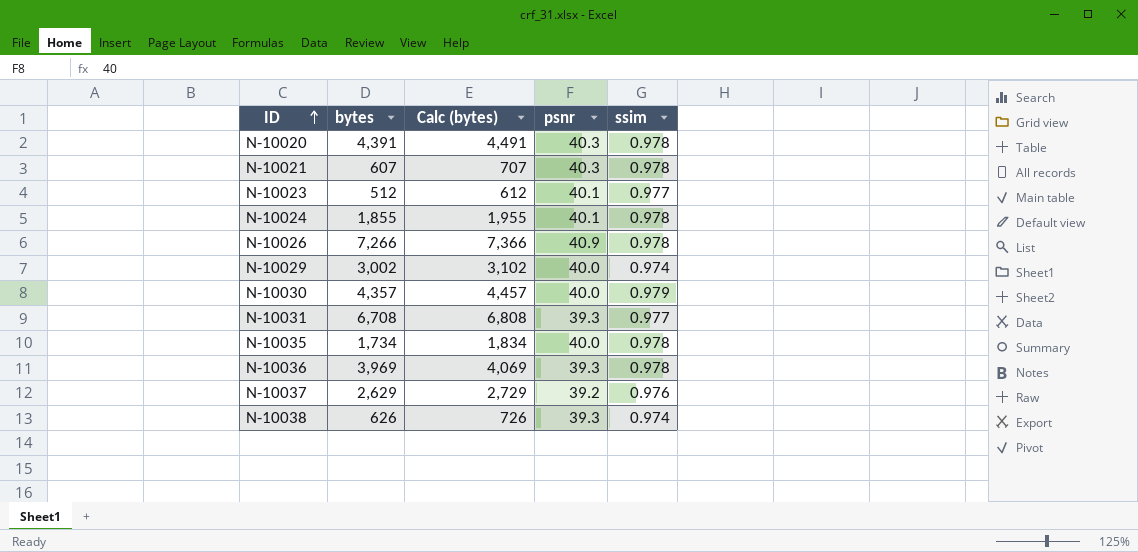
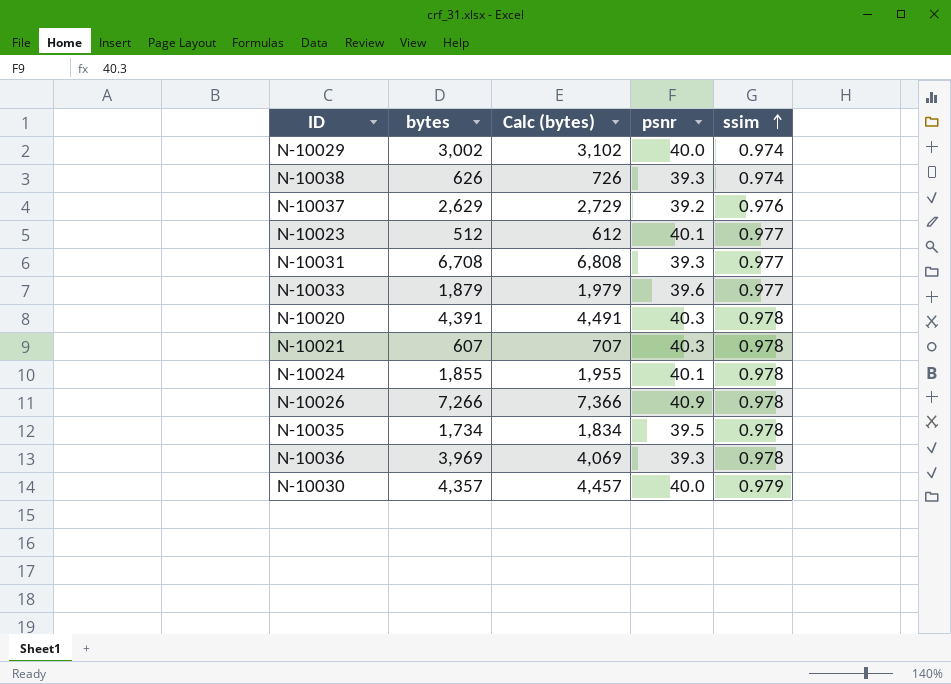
row order: ID ascending -> ssim ascending
row N-10033: none -> 1,879 | 1,979 | 39.6 | 0.977
N-10035 | psnr: 40.0 -> 39.5

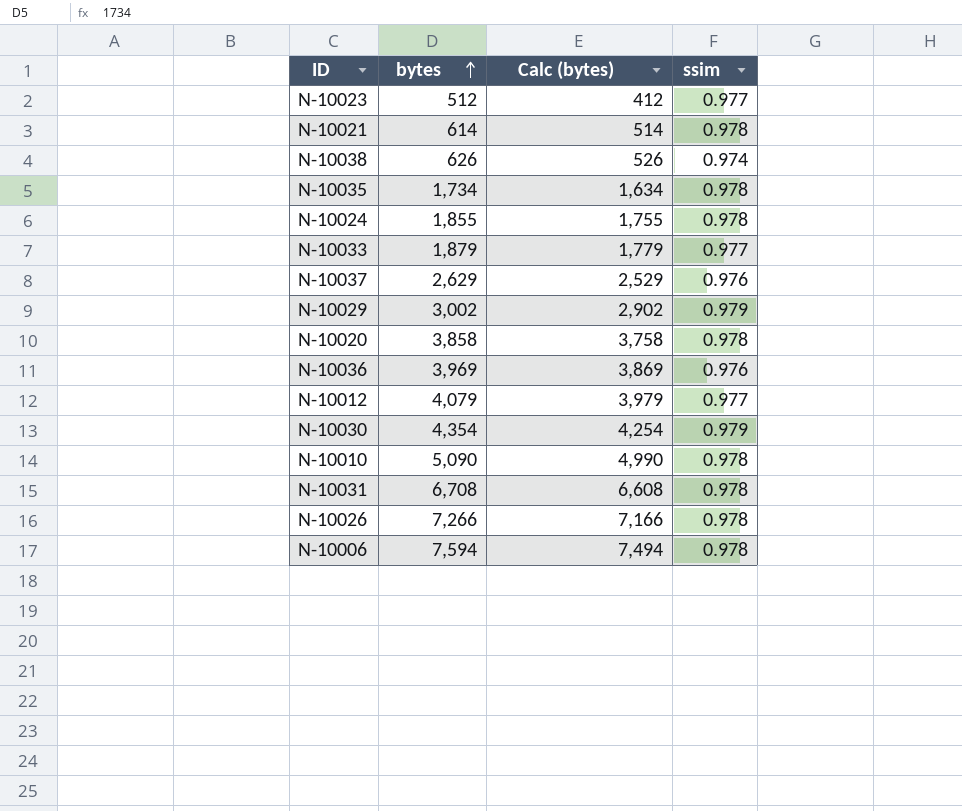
row order: ssim ascending -> bytes ascending
column psnr | position: 4 -> none
column Calc (bytes) | formula: [bytes] + 100 -> [bytes] - 100
N-10021 | bytes: 607 -> 614
N-10029 | ssim: 0.974 -> 0.979
N-10020 | bytes: 4,391 -> 3,858
N-10036 | ssim: 0.978 -> 0.976
row N-10012: none -> 4,079 | 3,979 | 0.977
N-10030 | bytes: 4,357 -> 4,354
row N-10010: none -> 5,090 | 4,990 | 0.978
N-10031 | ssim: 0.977 -> 0.978
row N-10006: none -> 7,594 | 7,494 | 0.978

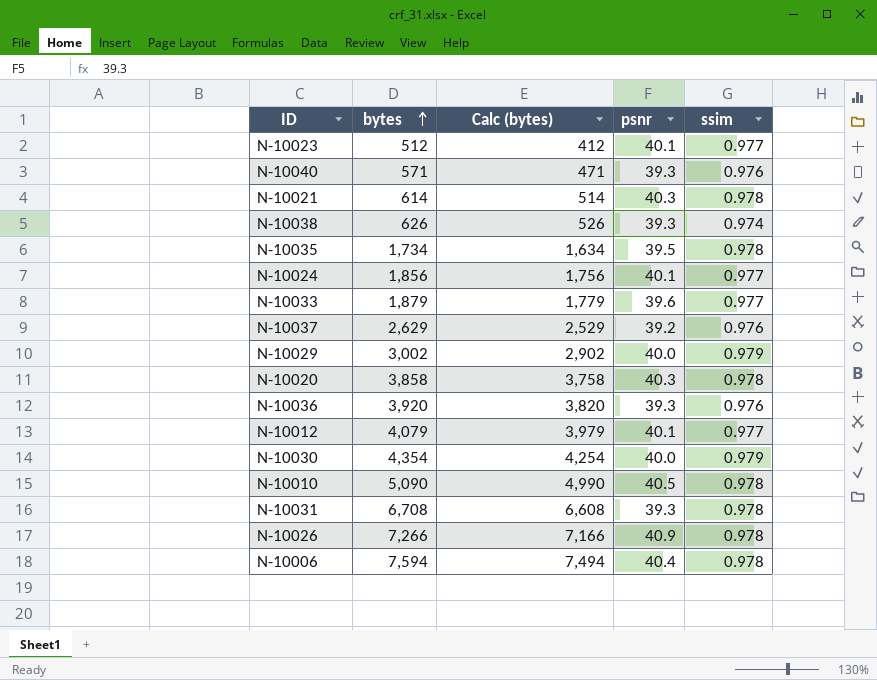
column psnr | position: none -> 4
row N-10040: none -> 571 | 471 | 39.3 | 0.976
N-10024 | bytes: 1,855 -> 1,856
N-10024 | Calc (bytes): 1,755 -> 1,756
N-10024 | ssim: 0.978 -> 0.977
N-10036 | bytes: 3,969 -> 3,920
N-10036 | Calc (bytes): 3,869 -> 3,820

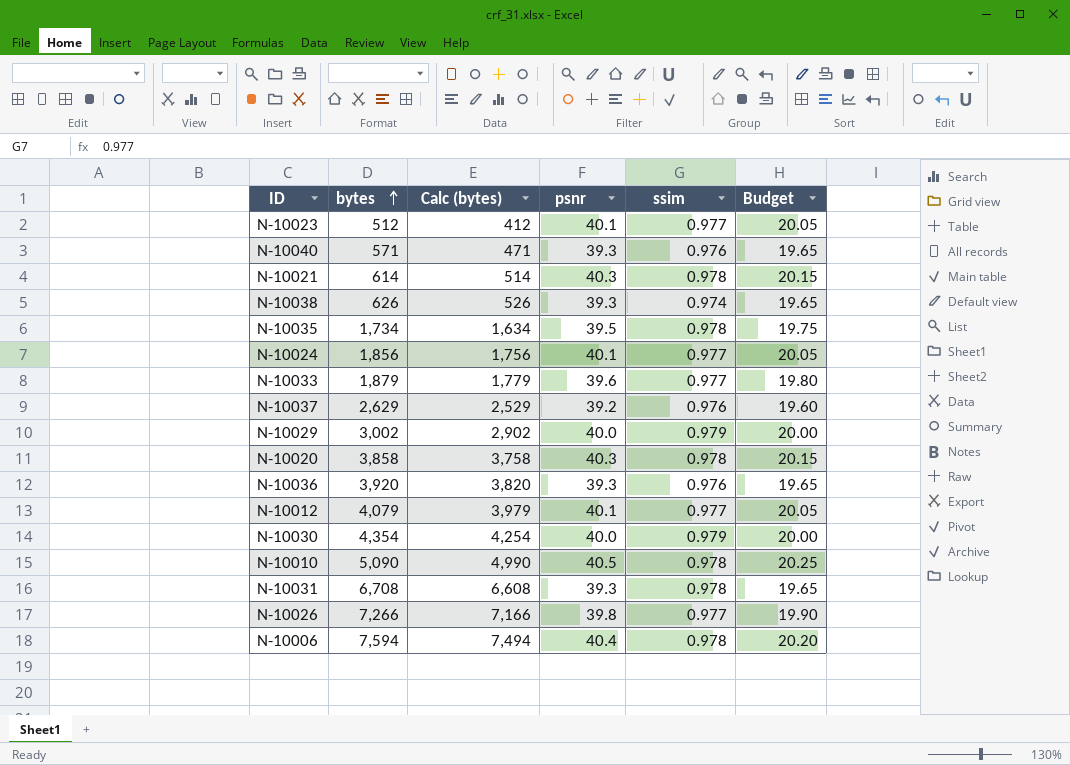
column Budget | formula: none -> [psnr] * 0.5
N-10026 | psnr: 40.9 -> 39.8
N-10026 | ssim: 0.978 -> 0.977

